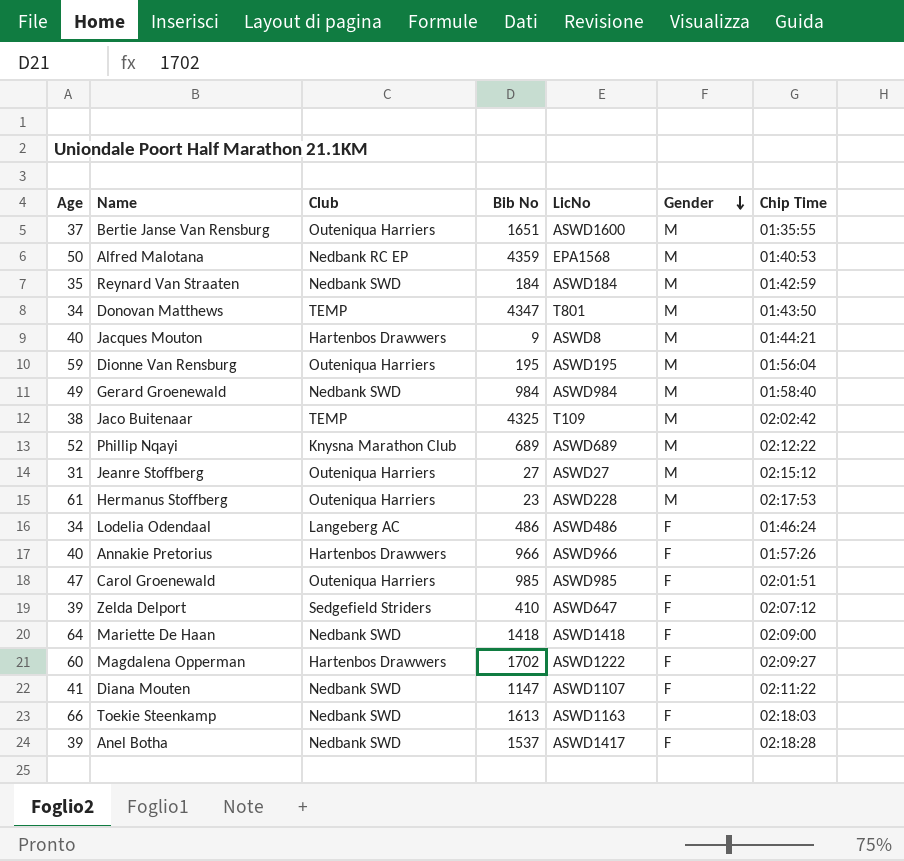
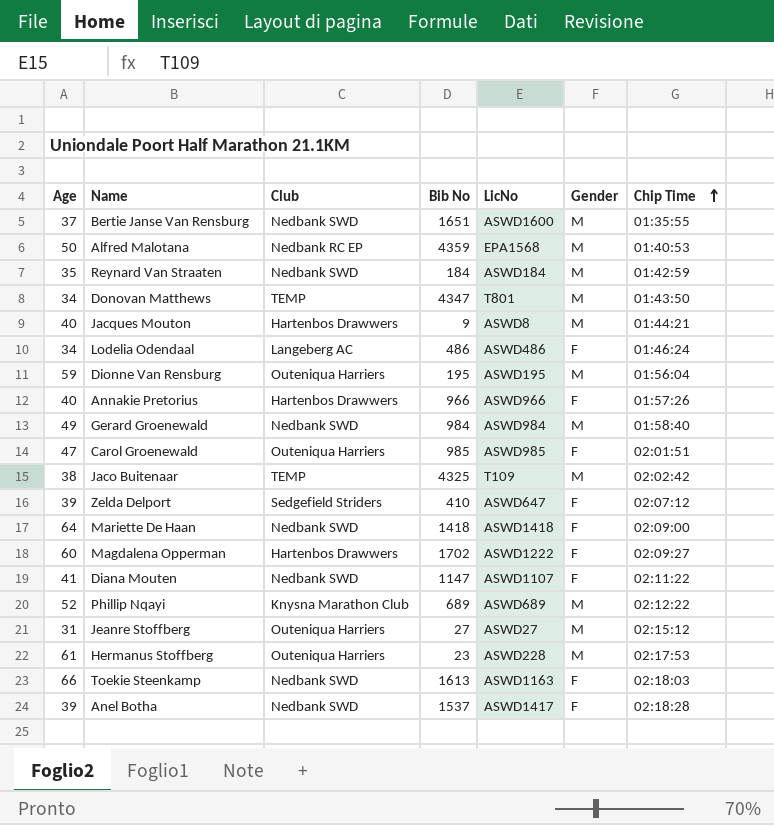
row order: Gender descending -> Chip Time ascending
Bertie Janse Van Rensburg | Club: Outeniqua Harriers -> Nedbank SWD

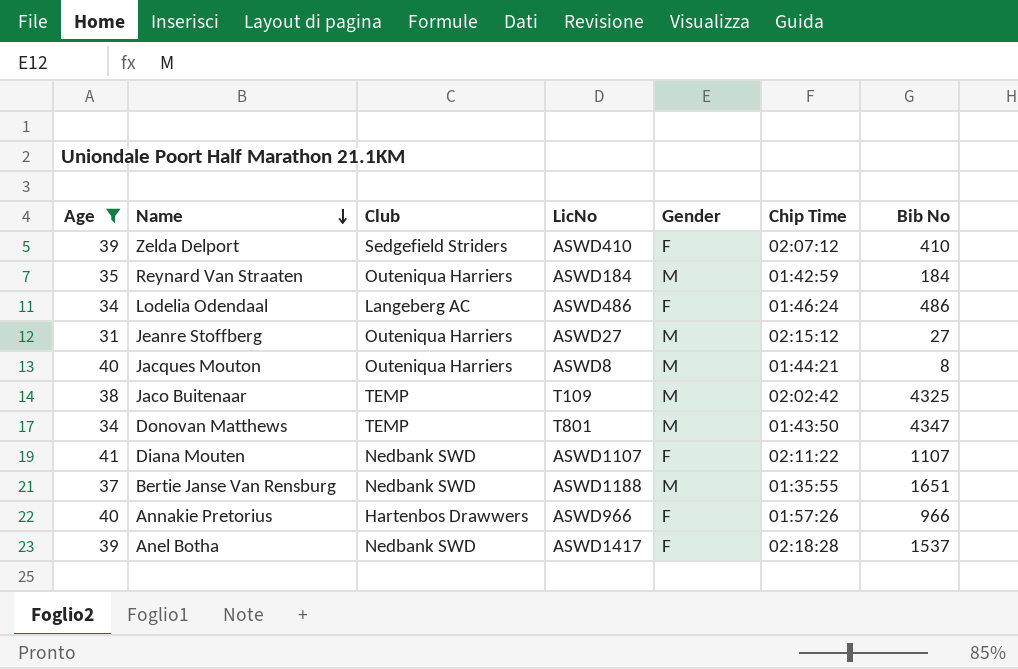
filter: none -> Age <= 41
row order: Chip Time ascending -> Name descending
column Bib No | position: 4 -> 7
Zelda Delport | LicNo: ASWD647 -> ASWD410
Reynard Van Straaten | Club: Nedbank SWD -> Outeniqua Harriers
Jacques Mouton | Club: Hartenbos Drawwers -> Outeniqua Harriers
Jacques Mouton | Bib No: 9 -> 8
Diana Mouten | Bib No: 1147 -> 1107
Bertie Janse Van Rensburg | LicNo: ASWD1600 -> ASWD1188

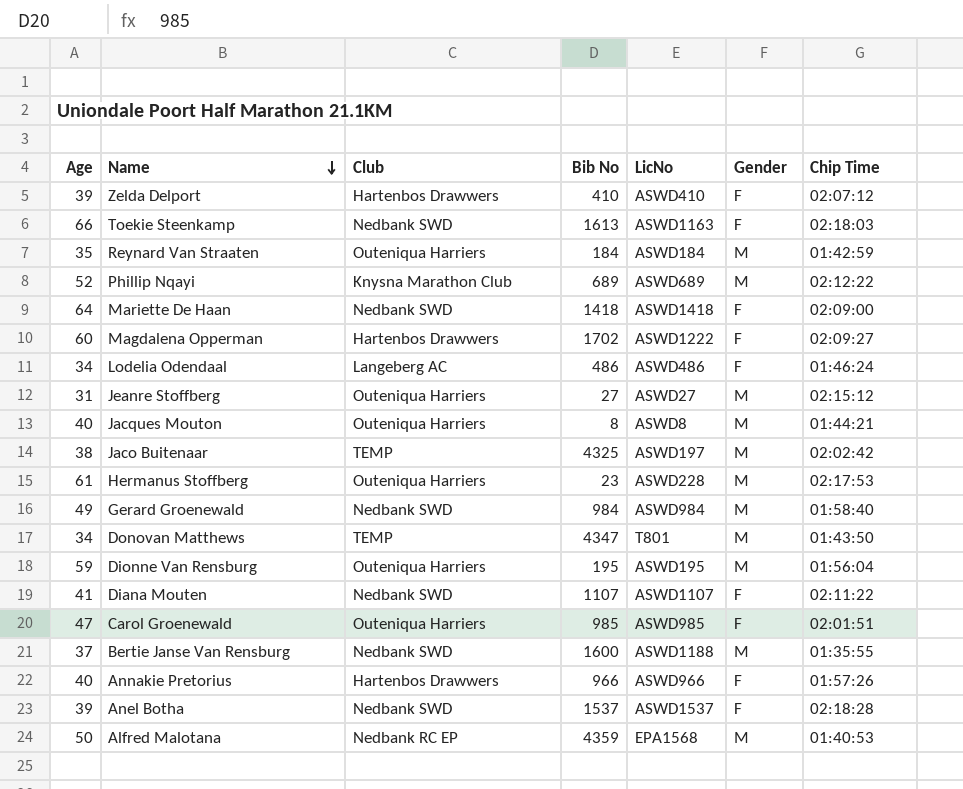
filter: Age <= 41 -> none
column Bib No | position: 7 -> 4
Zelda Delport | Club: Sedgefield Striders -> Hartenbos Drawwers
Jaco Buitenaar | LicNo: T109 -> ASWD197
Bertie Janse Van Rensburg | Bib No: 1651 -> 1600
Anel Botha | LicNo: ASWD1417 -> ASWD1537

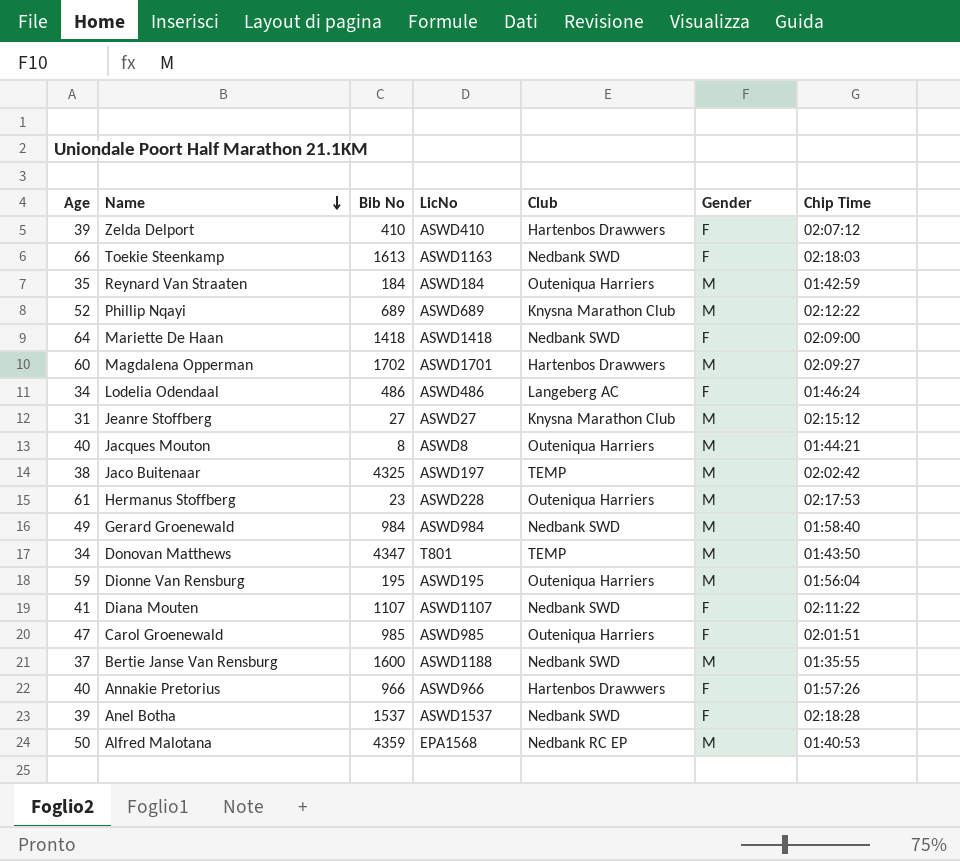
column Club | position: 3 -> 5
Magdalena Opperman | LicNo: ASWD1222 -> ASWD1701
Magdalena Opperman | Gender: F -> M
Jeanre Stoffberg | Club: Outeniqua Harriers -> Knysna Marathon Club

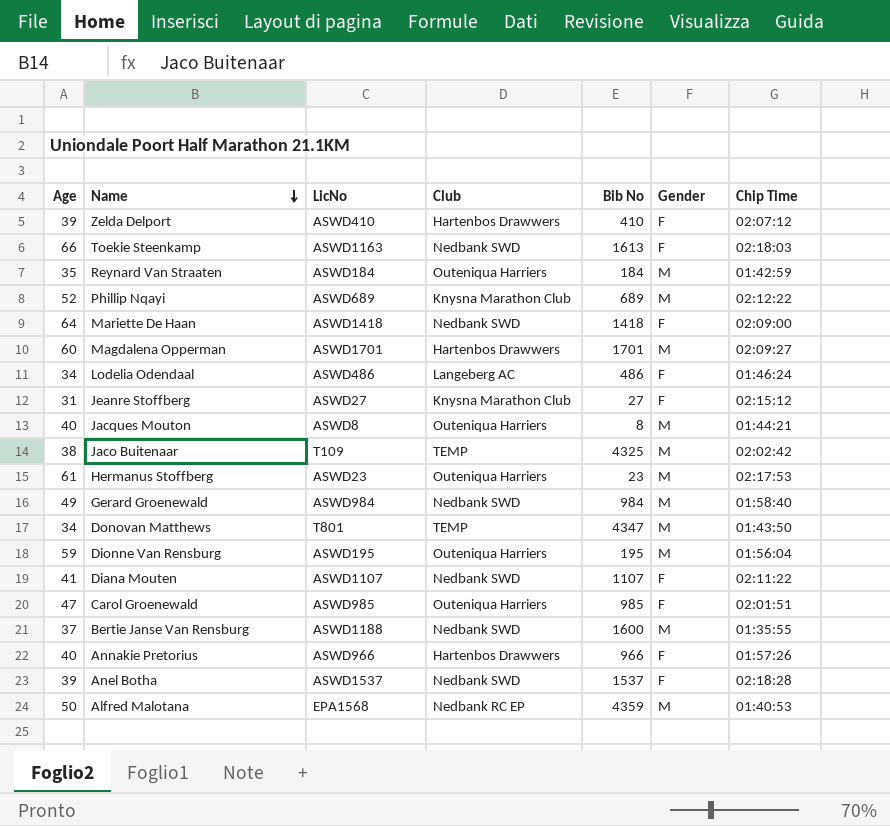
column Bib No | position: 3 -> 5
Magdalena Opperman | Bib No: 1702 -> 1701
Jeanre Stoffberg | Gender: M -> F
Jaco Buitenaar | LicNo: ASWD197 -> T109
Hermanus Stoffberg | LicNo: ASWD228 -> ASWD23

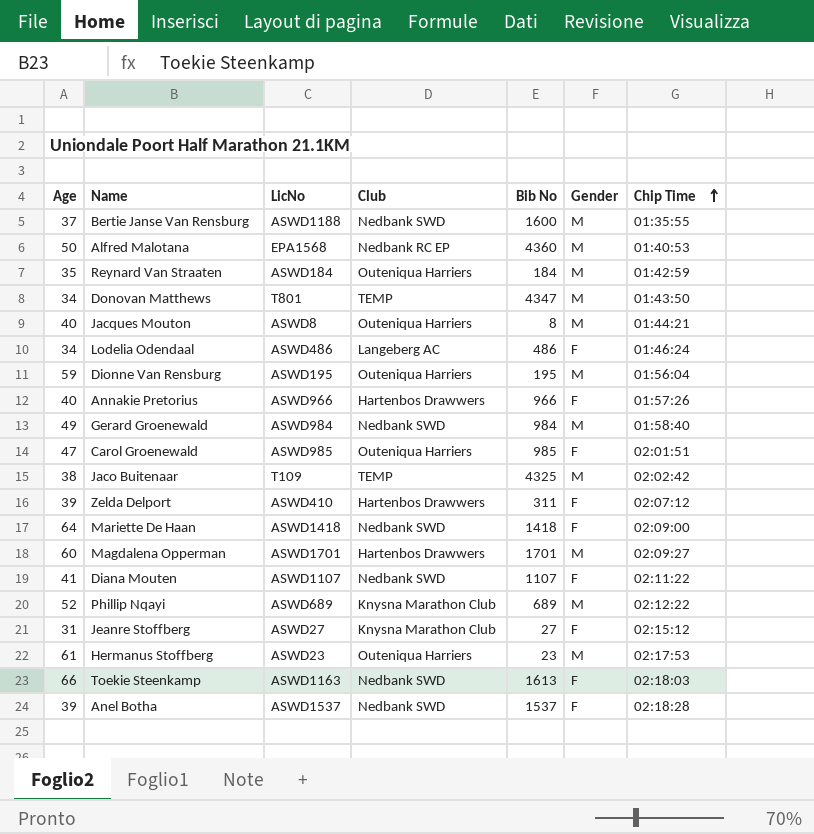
row order: Name descending -> Chip Time ascending
Alfred Malotana | Bib No: 4359 -> 4360
Zelda Delport | Bib No: 410 -> 311

